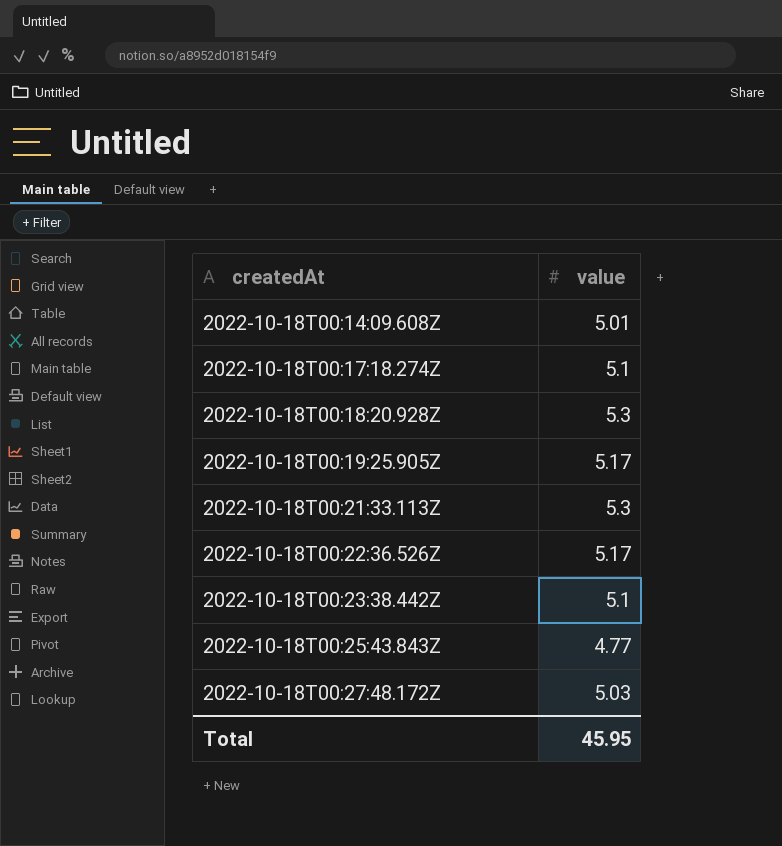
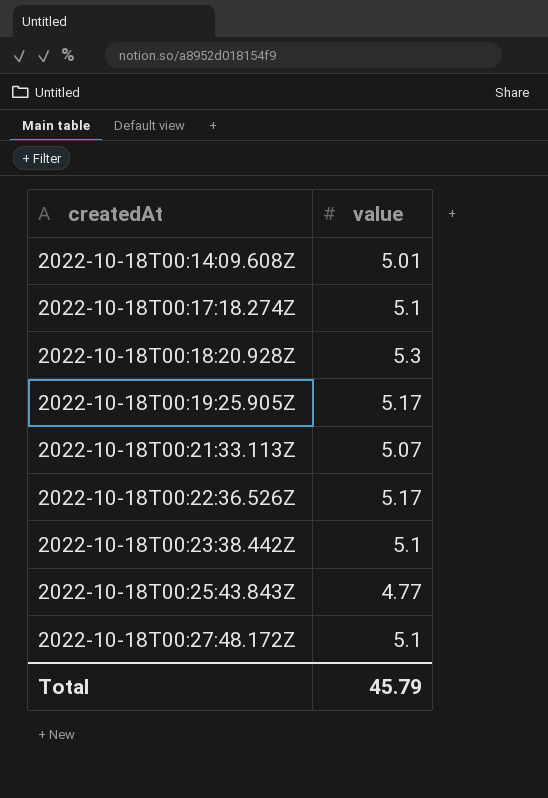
2022-10-18T00:21:33.113Z | value: 5.3 -> 5.07
2022-10-18T00:27:48.172Z | value: 5.03 -> 5.1
Total | value: 45.95 -> 45.79

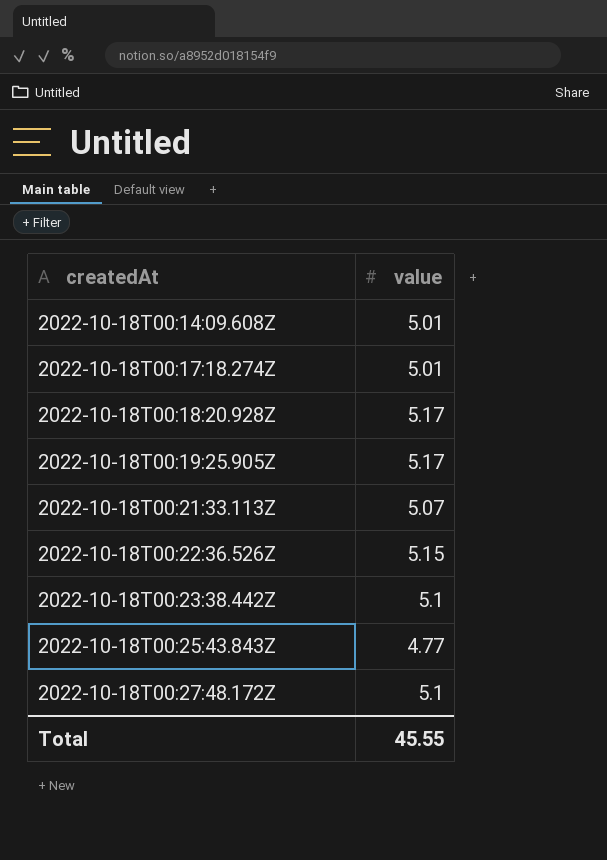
2022-10-18T00:17:18.274Z | value: 5.1 -> 5.01
2022-10-18T00:18:20.928Z | value: 5.3 -> 5.17
2022-10-18T00:22:36.526Z | value: 5.17 -> 5.15
Total | value: 45.79 -> 45.55

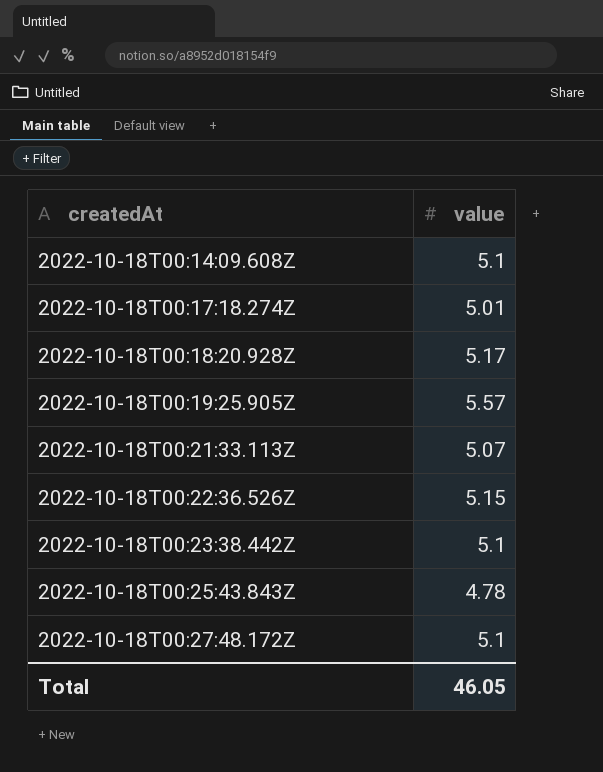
2022-10-18T00:14:09.608Z | value: 5.01 -> 5.1
2022-10-18T00:19:25.905Z | value: 5.17 -> 5.57
2022-10-18T00:25:43.843Z | value: 4.77 -> 4.78
Total | value: 45.55 -> 46.05

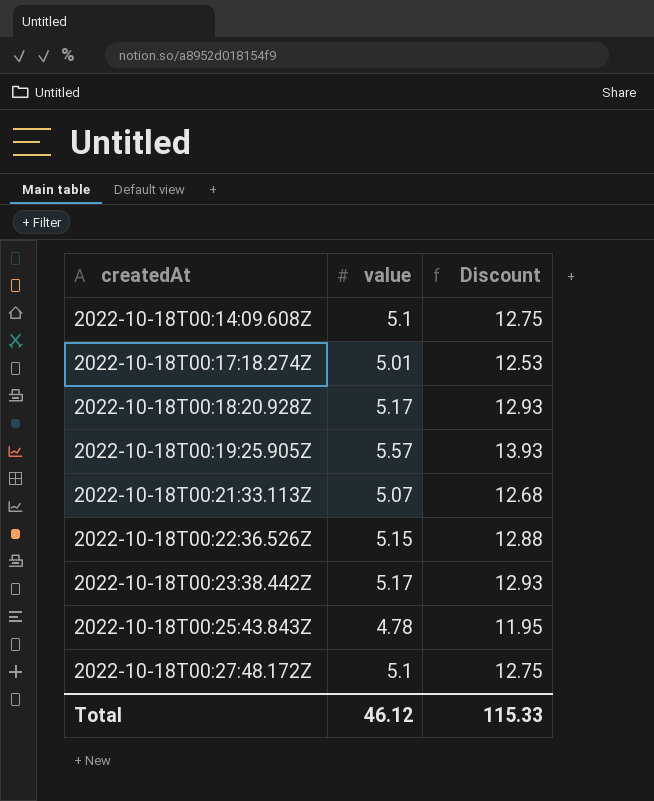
column Discount | formula: none -> [value] * 2.5
2022-10-18T00:23:38.442Z | value: 5.1 -> 5.17
Total | value: 46.05 -> 46.12

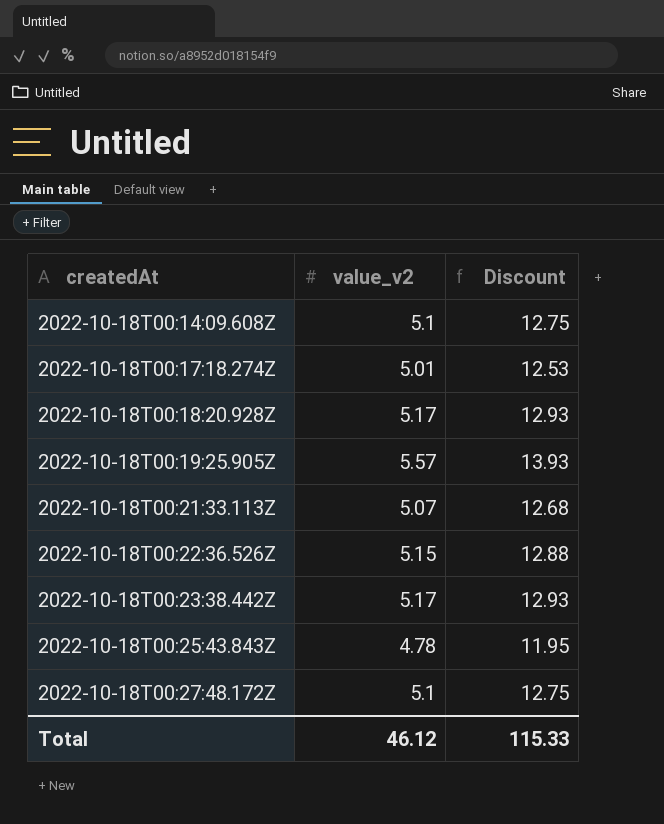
column name: value -> value_v2

